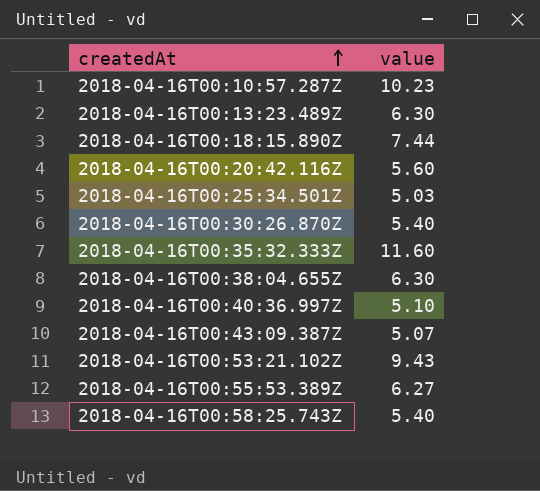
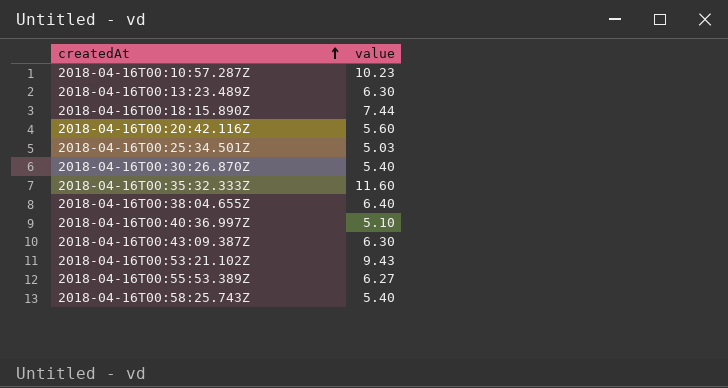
2018-04-16T00:38:04.655Z | value: 6.30 -> 6.40
2018-04-16T00:43:09.387Z | value: 5.07 -> 6.30

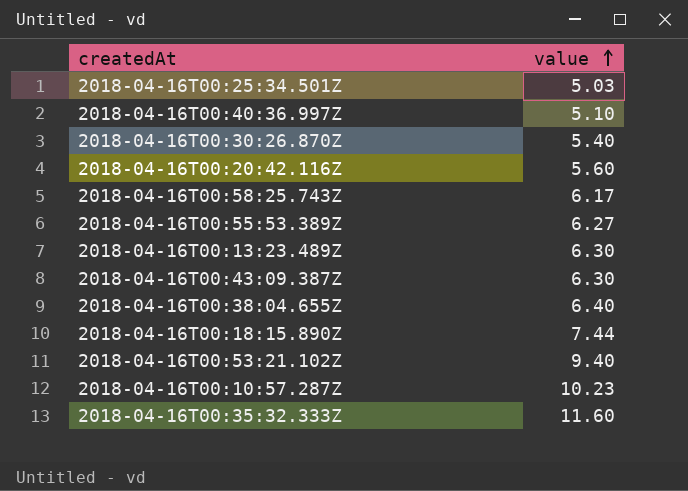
row order: createdAt ascending -> value ascending
2018-04-16T00:58:25.743Z | value: 5.40 -> 6.17
2018-04-16T00:53:21.102Z | value: 9.43 -> 9.40

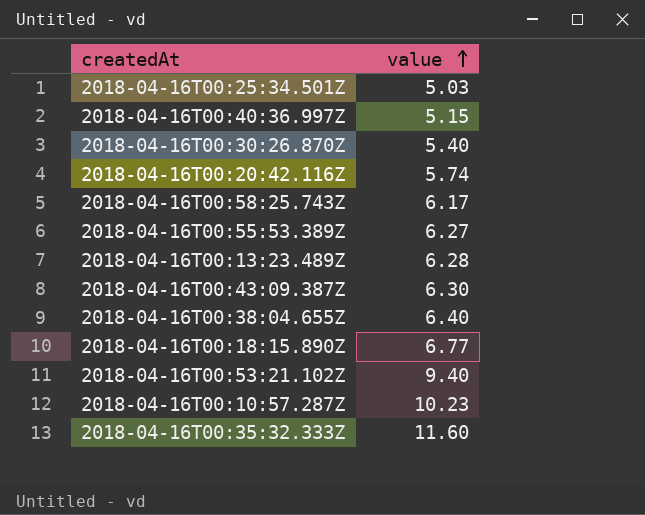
2018-04-16T00:40:36.997Z | value: 5.10 -> 5.15
2018-04-16T00:20:42.116Z | value: 5.60 -> 5.74
2018-04-16T00:13:23.489Z | value: 6.30 -> 6.28
2018-04-16T00:18:15.890Z | value: 7.44 -> 6.77

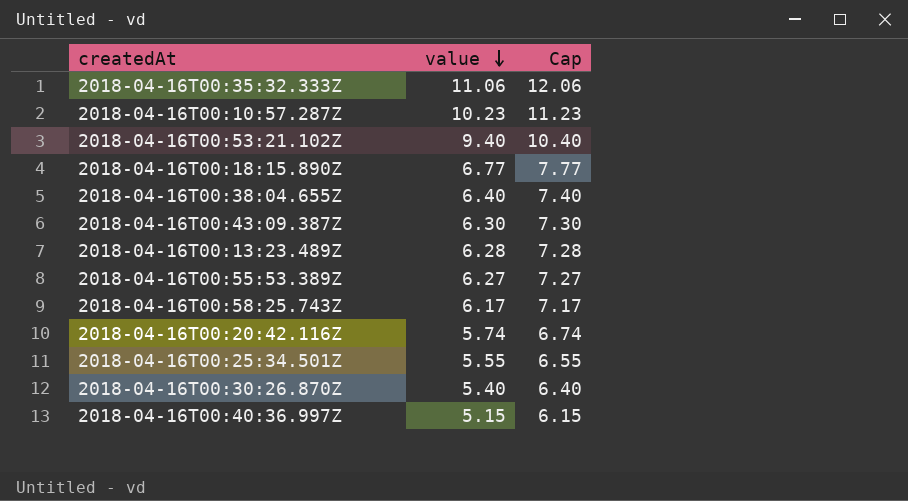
row order: value ascending -> value descending
column Cap | formula: none -> [value] + 1
2018-04-16T00:35:32.333Z | value: 11.60 -> 11.06
2018-04-16T00:25:34.501Z | value: 5.03 -> 5.55

